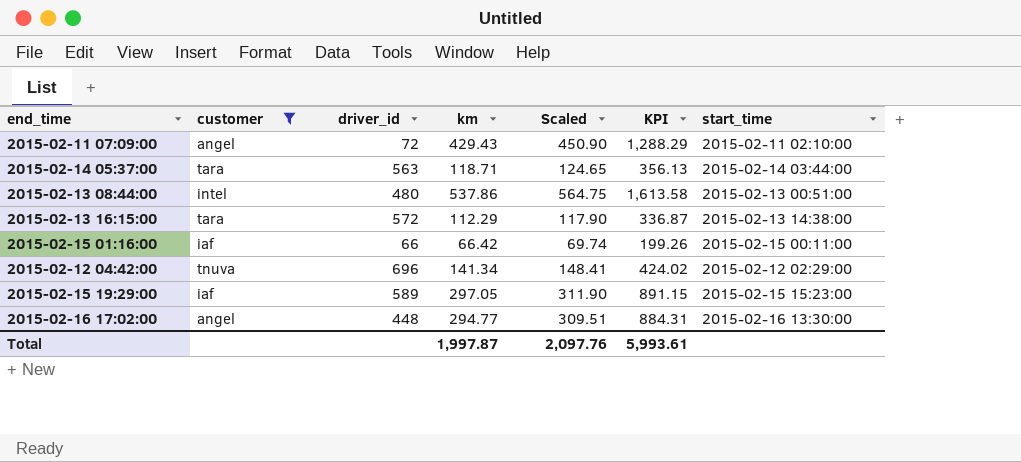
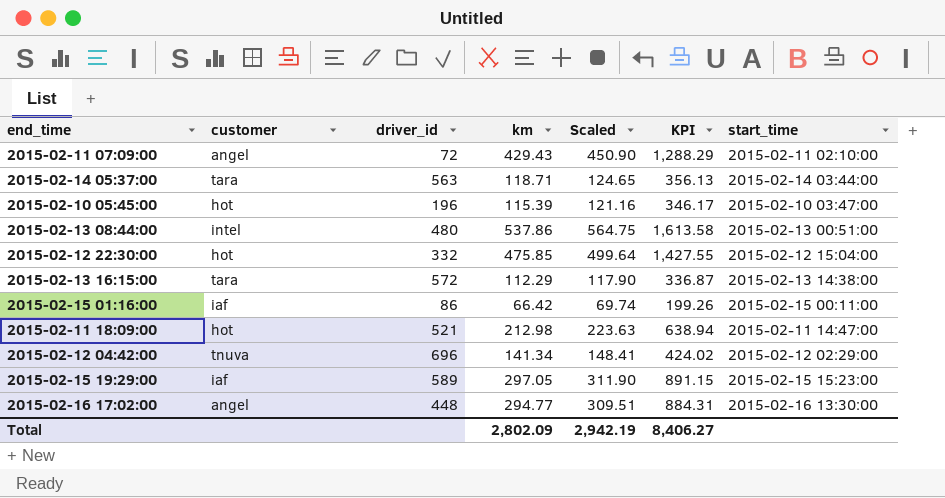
filter: customer != hot -> none
2015-02-15 01:16:00 | driver_id: 66 -> 86
Total | km: 1,997.87 -> 2,802.09
Total | Scaled: 2,097.76 -> 2,942.19
Total | KPI: 5,993.61 -> 8,406.27

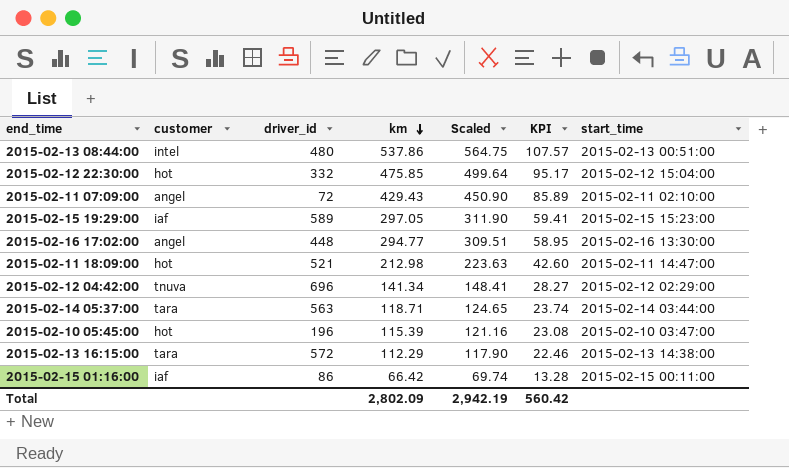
row order: none -> km descending
column KPI | formula: [km] * 3 -> [km] * 0.2
Total | KPI: 8,406.27 -> 560.42

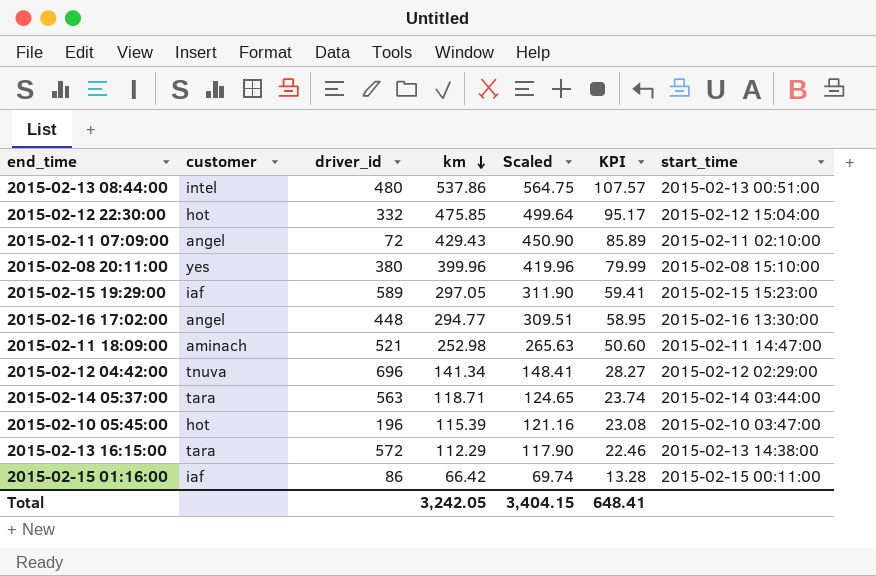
row 2015-02-08 20:11:00: none -> yes | 380 | 399.96 | 419.96 | 79.99 | 2015-02-08 15:10:00
2015-02-11 18:09:00 | customer: hot -> aminach
2015-02-11 18:09:00 | km: 212.98 -> 252.98
2015-02-11 18:09:00 | Scaled: 223.63 -> 265.63
2015-02-11 18:09:00 | KPI: 42.60 -> 50.60
Total | km: 2,802.09 -> 3,242.05
Total | Scaled: 2,942.19 -> 3,404.15
Total | KPI: 560.42 -> 648.41

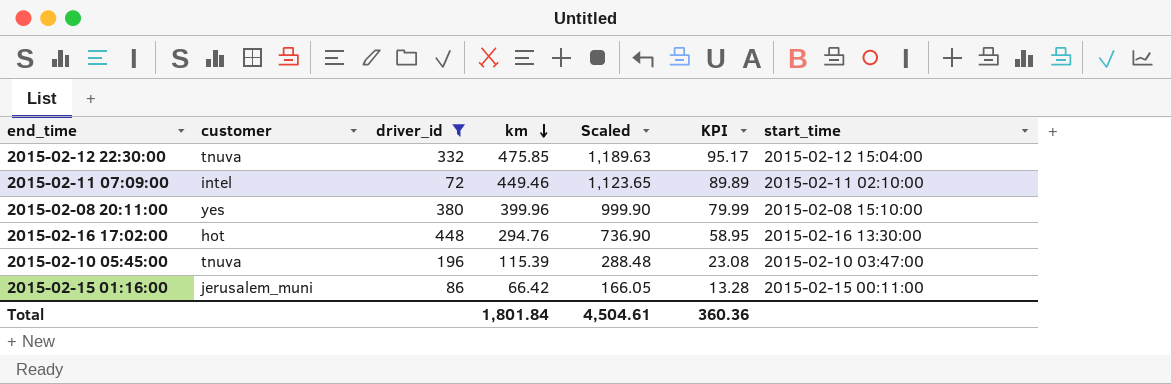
filter: none -> driver_id <= 448
column Scaled | formula: [km] * 1.05 -> [km] * 2.5
2015-02-12 22:30:00 | customer: hot -> tnuva
2015-02-11 07:09:00 | customer: angel -> intel
2015-02-11 07:09:00 | km: 429.43 -> 449.46
2015-02-11 07:09:00 | KPI: 85.89 -> 89.89
2015-02-16 17:02:00 | customer: angel -> hot
2015-02-16 17:02:00 | km: 294.77 -> 294.76
2015-02-10 05:45:00 | customer: hot -> tnuva
2015-02-15 01:16:00 | customer: iaf -> jerusalem_muni
Total | km: 3,242.05 -> 1,801.84
Total | Scaled: 3,404.15 -> 4,504.61
Total | KPI: 648.41 -> 360.36

